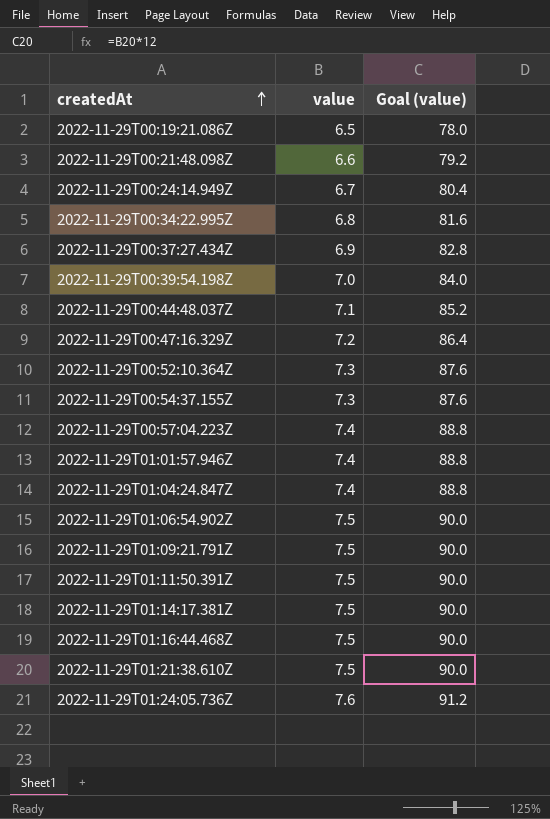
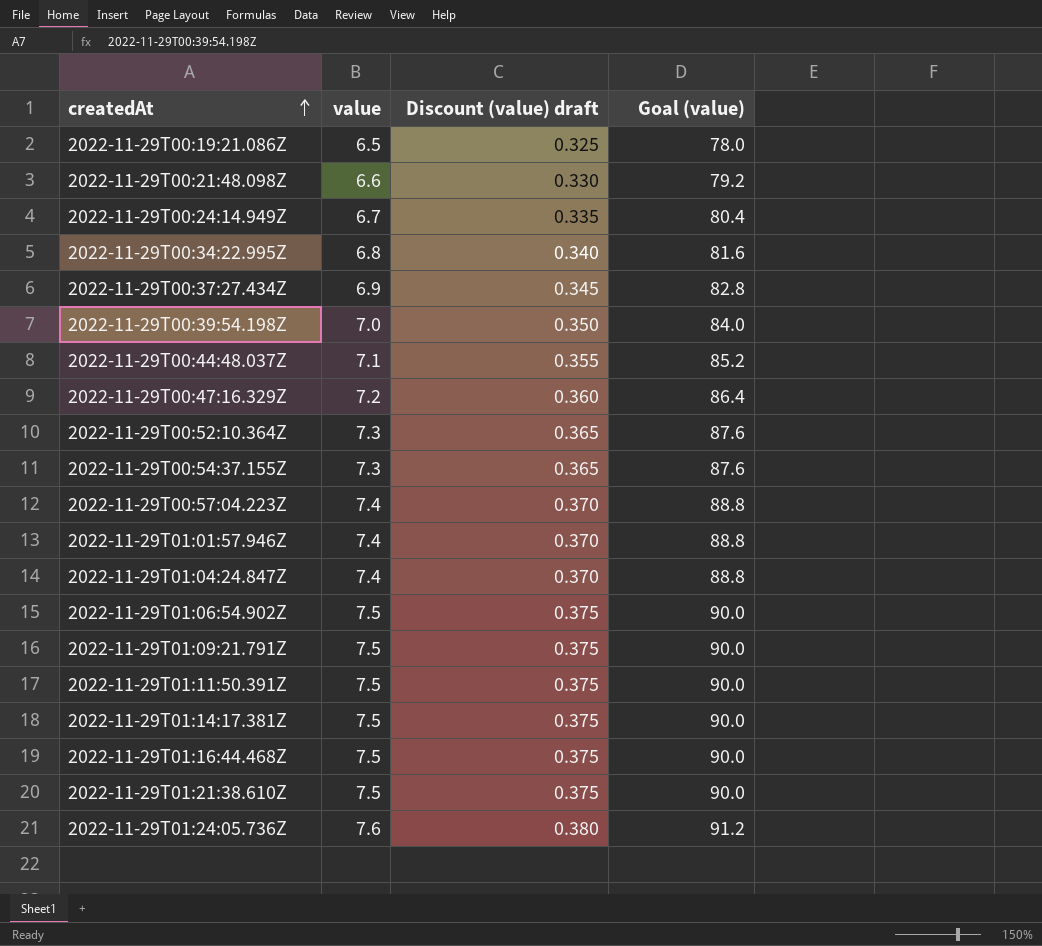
column Discount (value) draft | formula: none -> [value] * 0.05

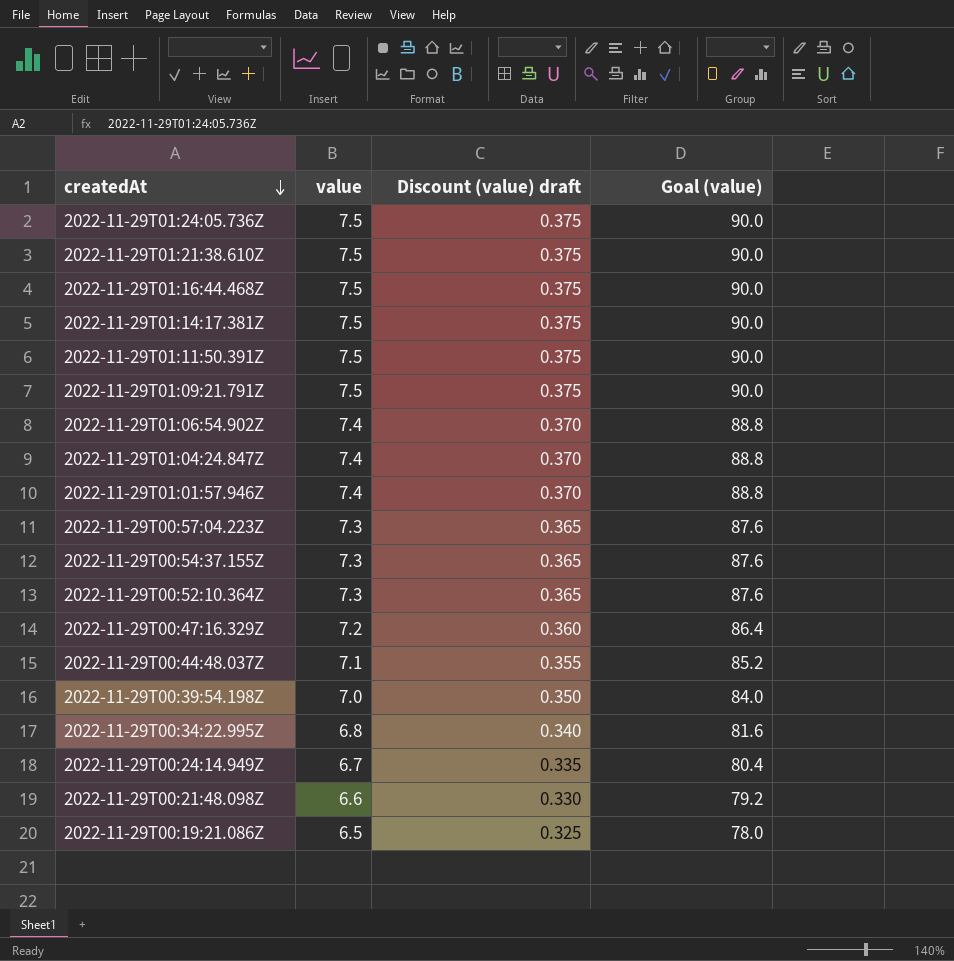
row order: createdAt ascending -> createdAt descending
row 2022-11-29T00:37:27.434Z: 6.9 | 0.345 | 82.8 -> none
2022-11-29T01:24:05.736Z | value: 7.6 -> 7.5
2022-11-29T01:24:05.736Z | Discount (value) draft: 0.380 -> 0.375
2022-11-29T01:24:05.736Z | Goal (value): 91.2 -> 90.0
2022-11-29T01:06:54.902Z | value: 7.5 -> 7.4
2022-11-29T01:06:54.902Z | Discount (value) draft: 0.375 -> 0.370
2022-11-29T01:06:54.902Z | Goal (value): 90.0 -> 88.8
2022-11-29T00:57:04.223Z | value: 7.4 -> 7.3
2022-11-29T00:57:04.223Z | Discount (value) draft: 0.370 -> 0.365
2022-11-29T00:57:04.223Z | Goal (value): 88.8 -> 87.6

